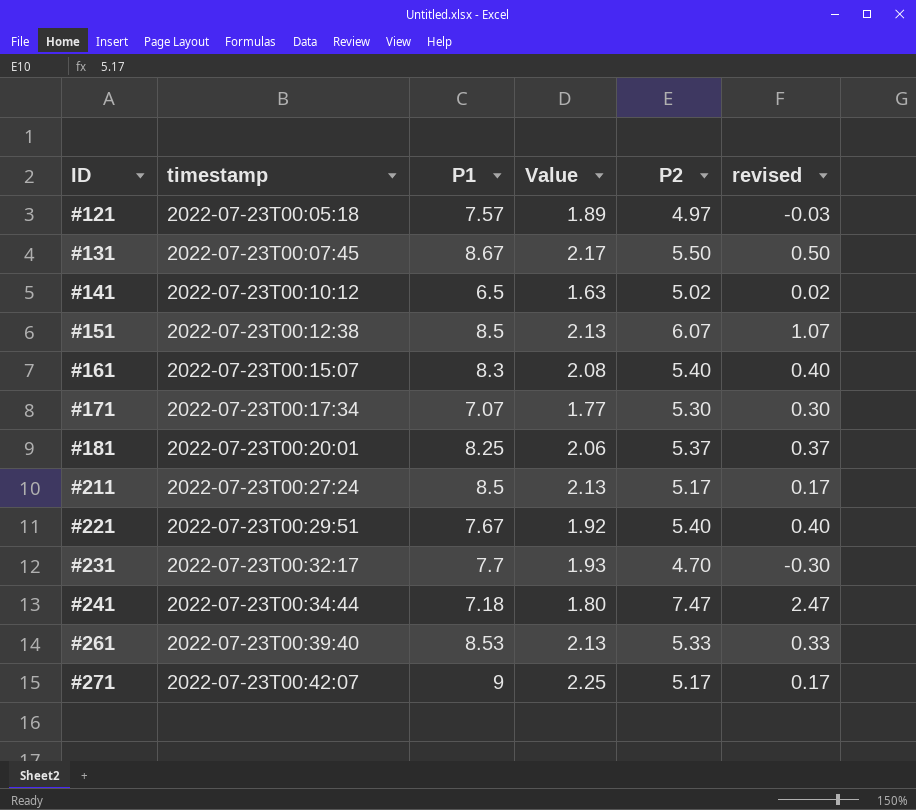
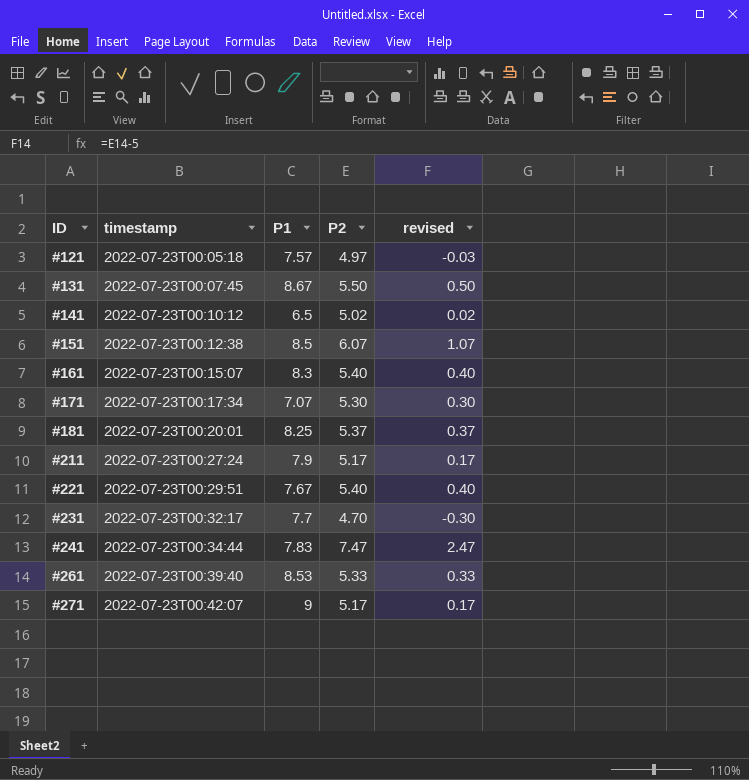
column Value | formula: [P1] * 0.25 -> none
#211 | P1: 8.5 -> 7.9
#241 | P1: 7.18 -> 7.83

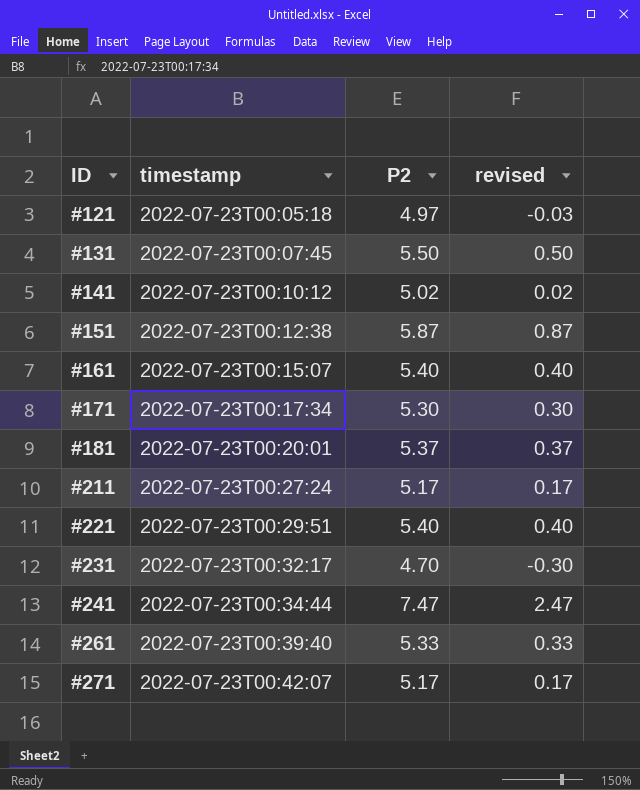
column P1 | position: 3 -> none
#151 | P2: 6.07 -> 5.87
#151 | revised: 1.07 -> 0.87

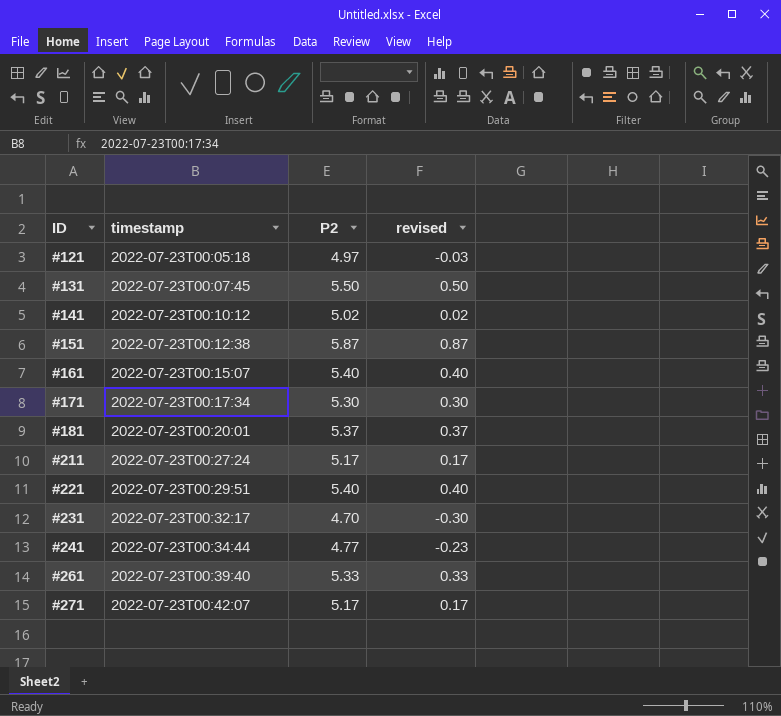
#241 | P2: 7.47 -> 4.77
#241 | revised: 2.47 -> -0.23

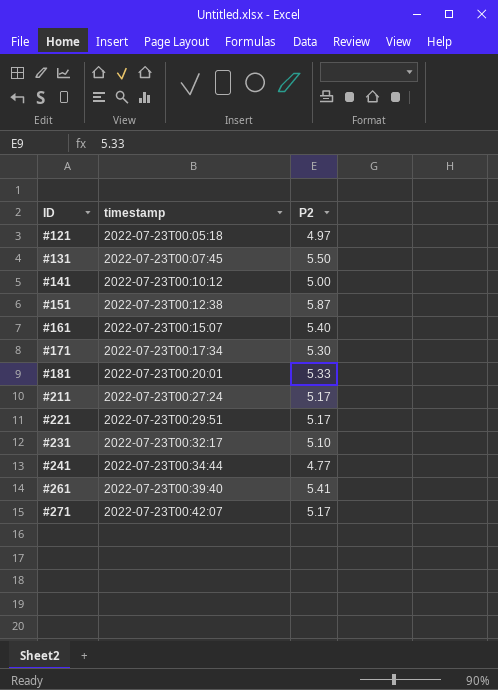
column revised | formula: [P2] - 5 -> none
#141 | P2: 5.02 -> 5.00
#181 | P2: 5.37 -> 5.33
#221 | P2: 5.40 -> 5.17
#231 | P2: 4.70 -> 5.10
#261 | P2: 5.33 -> 5.41

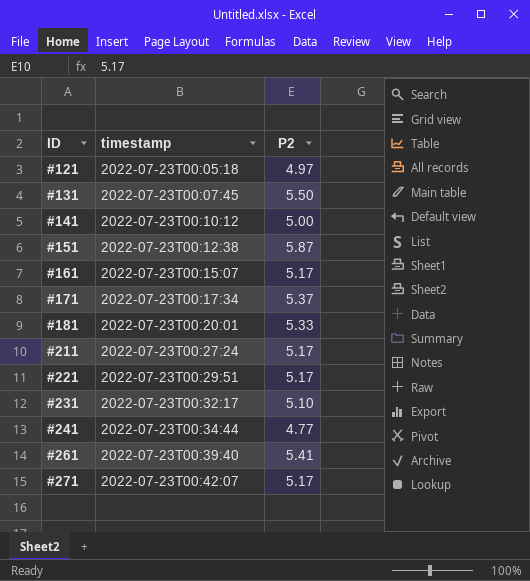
#161 | P2: 5.40 -> 5.17
#171 | P2: 5.30 -> 5.37

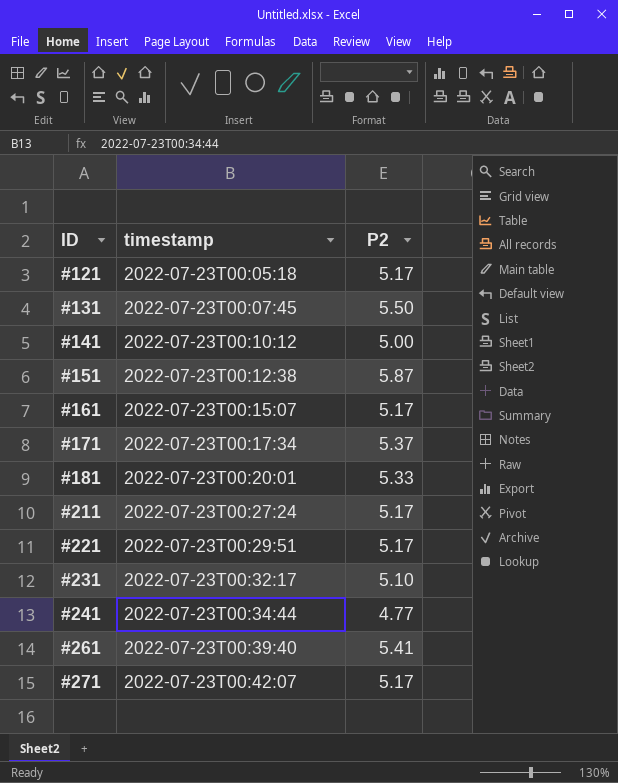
#121 | P2: 4.97 -> 5.17

